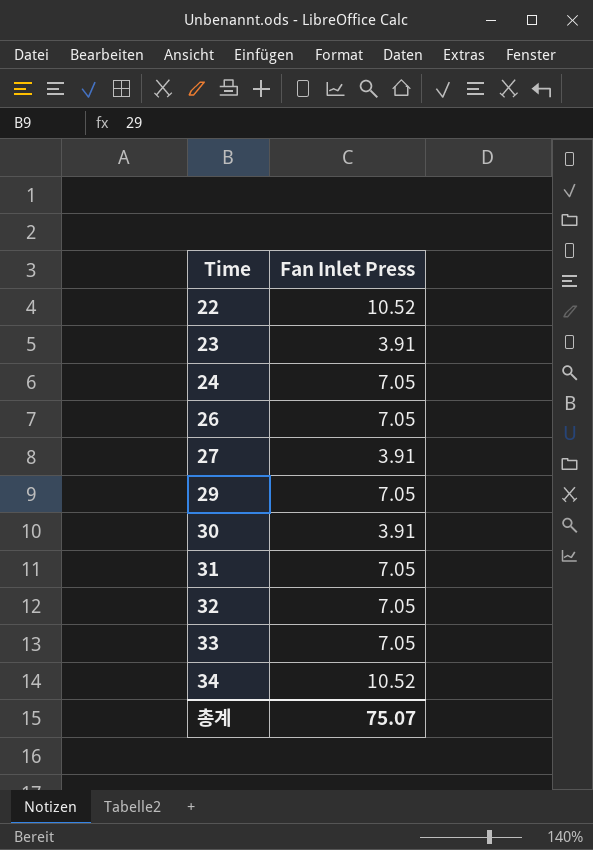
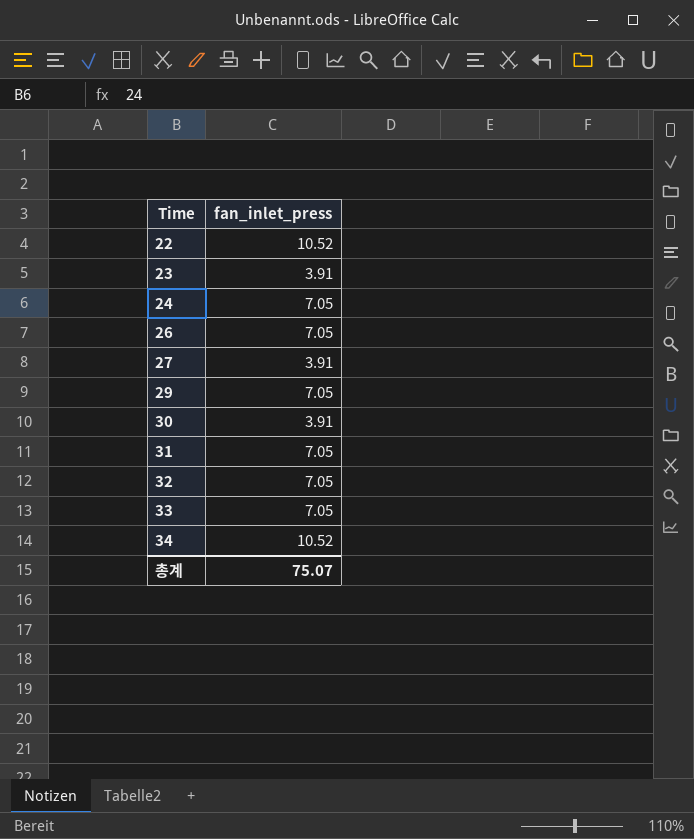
column name: Fan Inlet Press -> fan_inlet_press

